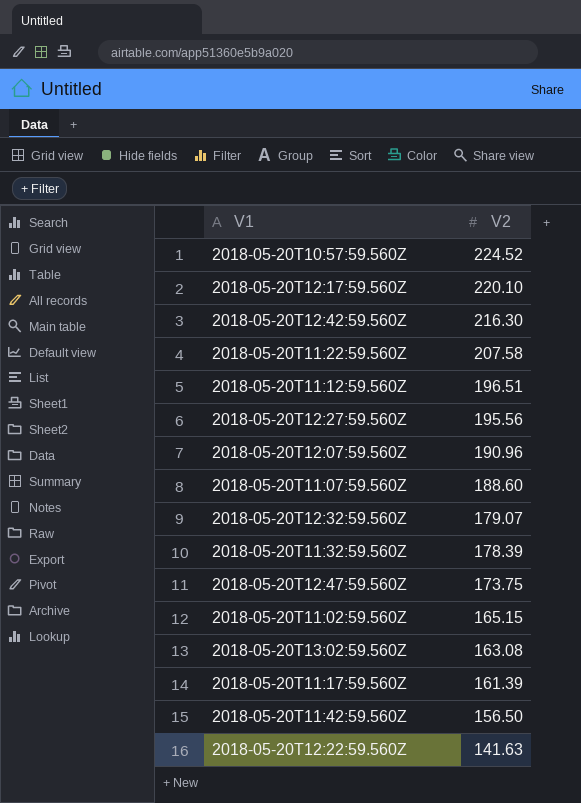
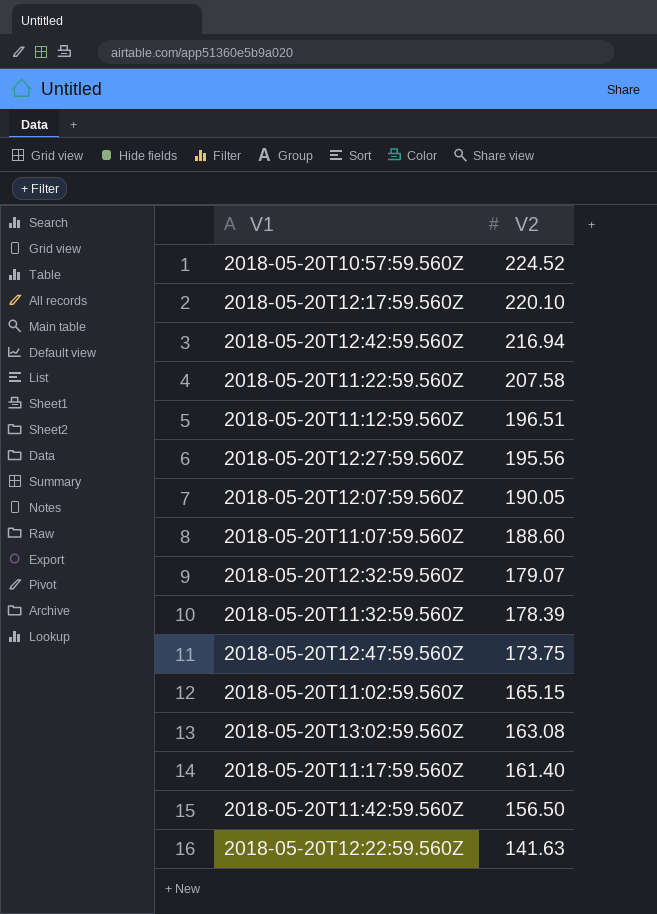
2018-05-20T12:42:59.560Z | V2: 216.30 -> 216.94
2018-05-20T12:07:59.560Z | V2: 190.96 -> 190.05
2018-05-20T11:17:59.560Z | V2: 161.39 -> 161.40

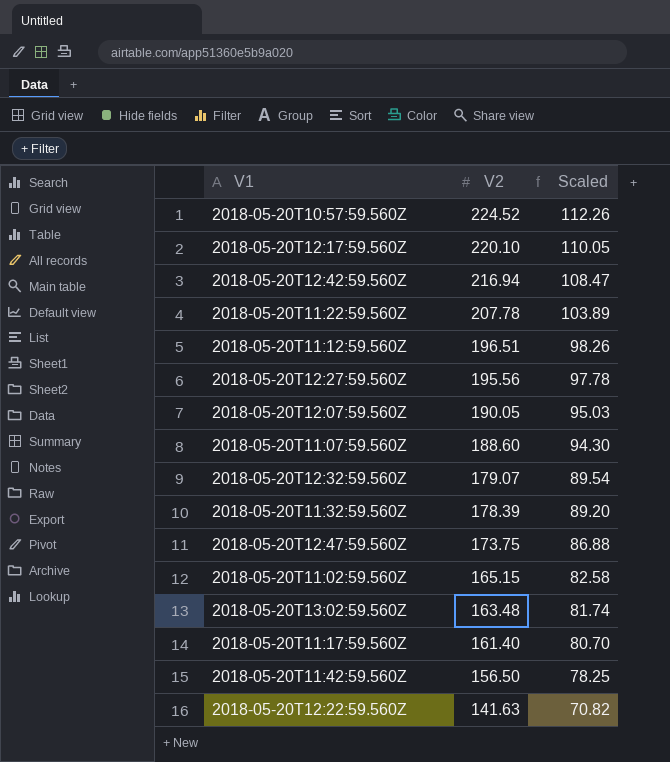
column Scaled | formula: none -> [V2] * 0.5
2018-05-20T11:22:59.560Z | V2: 207.58 -> 207.78
2018-05-20T13:02:59.560Z | V2: 163.08 -> 163.48

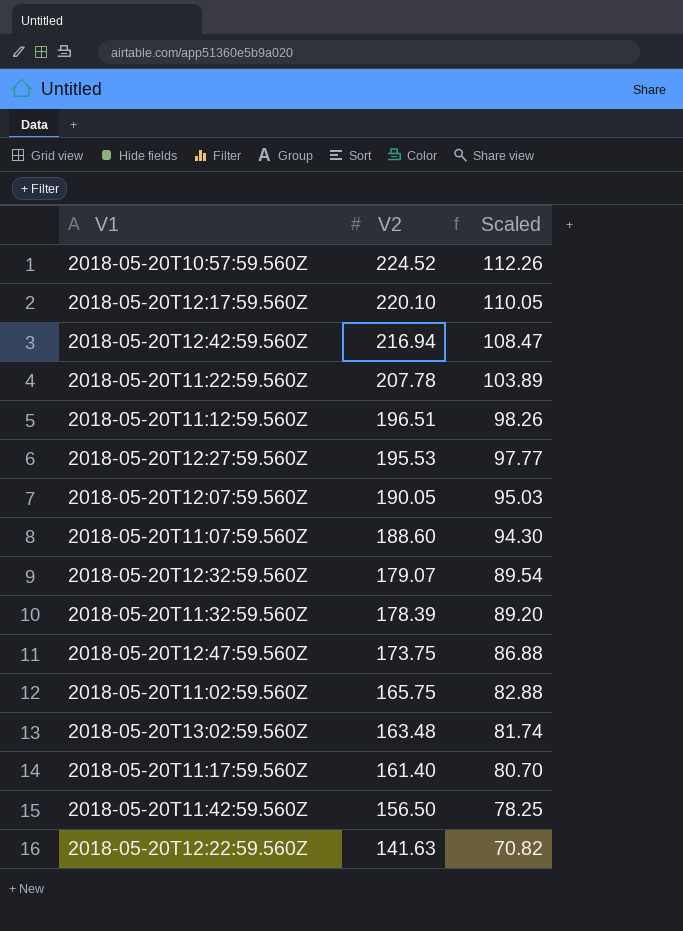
2018-05-20T12:27:59.560Z | V2: 195.56 -> 195.53
2018-05-20T12:27:59.560Z | Scaled: 97.78 -> 97.77
2018-05-20T11:02:59.560Z | V2: 165.15 -> 165.75
2018-05-20T11:02:59.560Z | Scaled: 82.58 -> 82.88

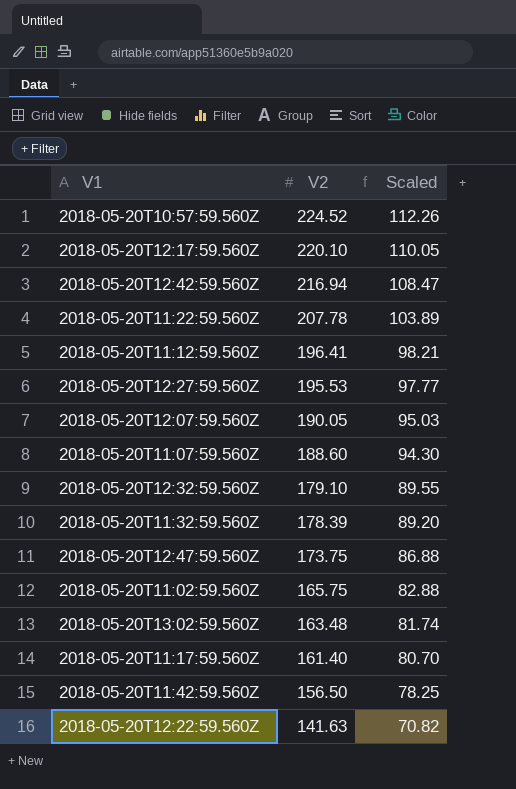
2018-05-20T11:12:59.560Z | V2: 196.51 -> 196.41
2018-05-20T11:12:59.560Z | Scaled: 98.26 -> 98.21
2018-05-20T12:32:59.560Z | V2: 179.07 -> 179.10
2018-05-20T12:32:59.560Z | Scaled: 89.54 -> 89.55

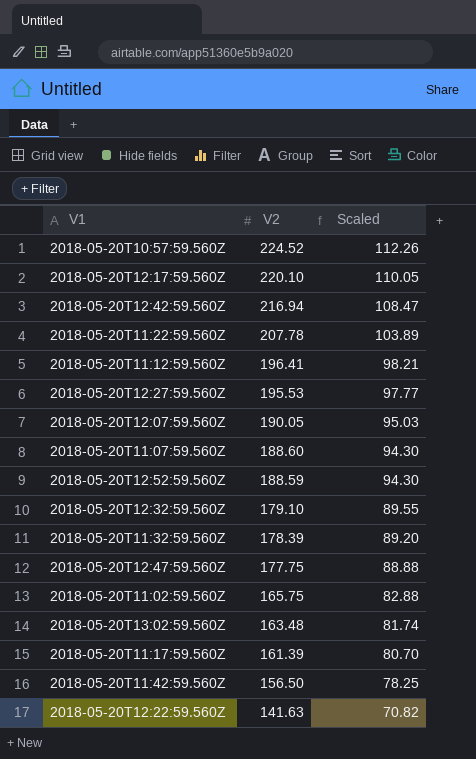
row 2018-05-20T12:52:59.560Z: none -> 188.59 | 94.30
2018-05-20T12:47:59.560Z | V2: 173.75 -> 177.75
2018-05-20T12:47:59.560Z | Scaled: 86.88 -> 88.88
2018-05-20T11:17:59.560Z | V2: 161.40 -> 161.39

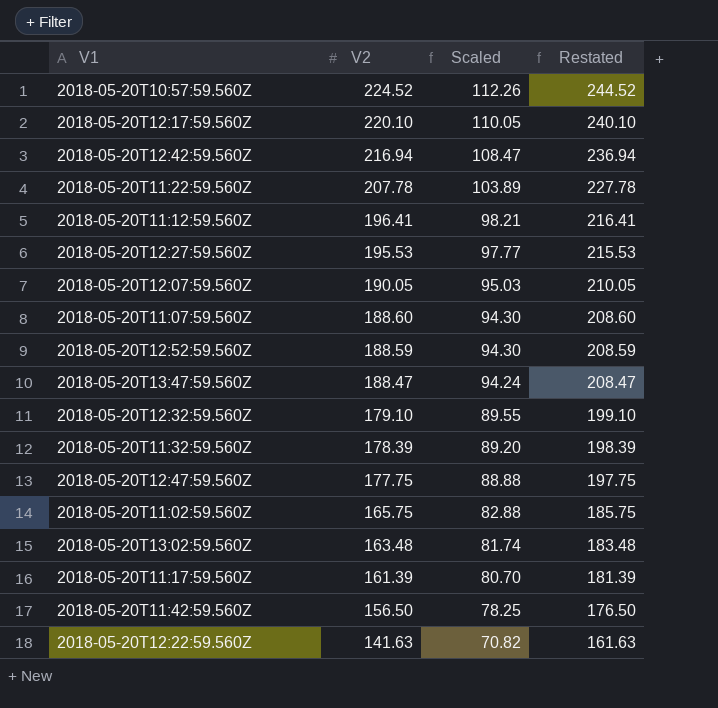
column Restated | formula: none -> [V2] + 20
row 2018-05-20T13:47:59.560Z: none -> 188.47 | 94.24 | 208.47

